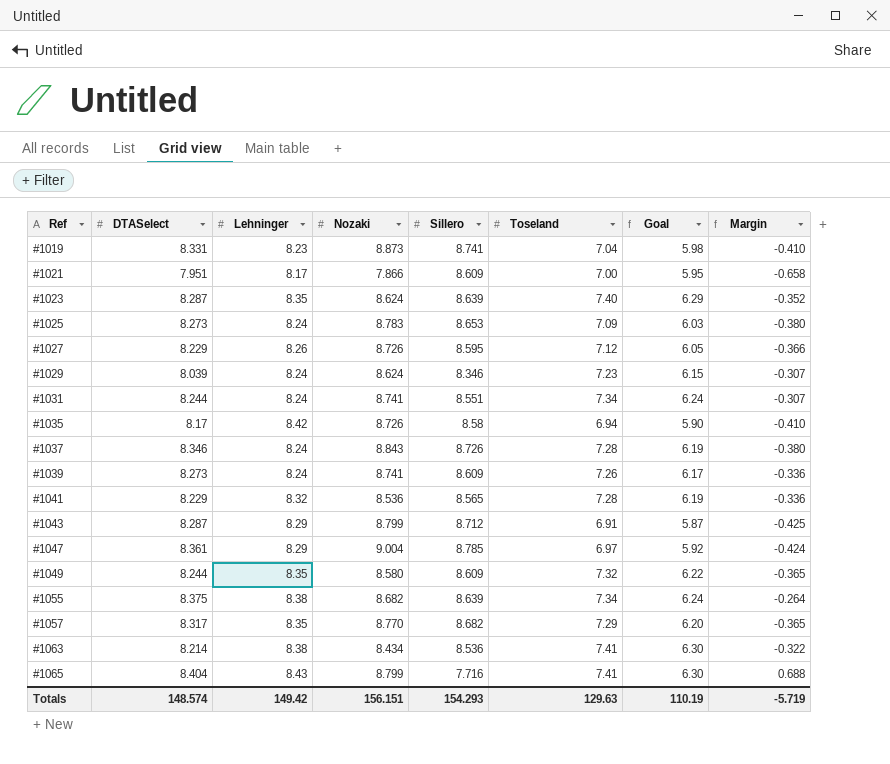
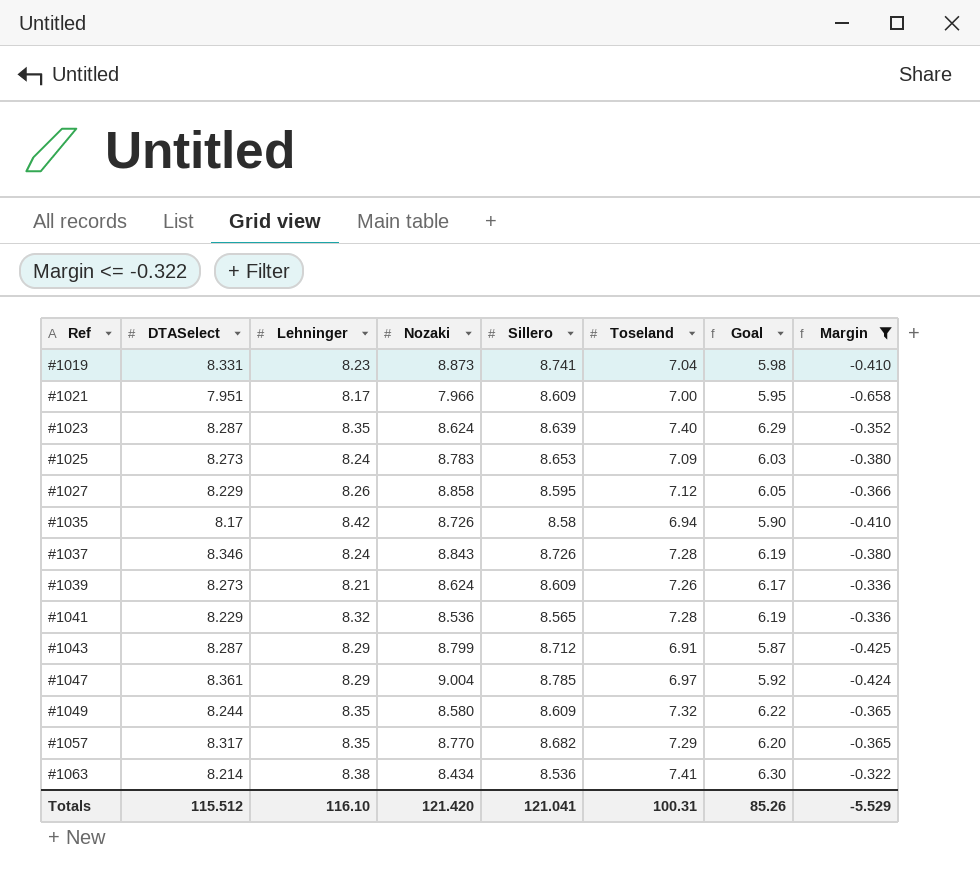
filter: none -> Margin <= -0.322
#1021 | Nozaki: 7.866 -> 7.966
#1027 | Nozaki: 8.726 -> 8.858
#1039 | Lehninger: 8.24 -> 8.21
#1039 | Nozaki: 8.741 -> 8.624
Totals | DTASelect: 148.574 -> 115.512
Totals | Lehninger: 149.42 -> 116.10
Totals | Nozaki: 156.151 -> 121.420
Totals | Sillero: 154.293 -> 121.041
Totals | Toseland: 129.63 -> 100.31
Totals | Goal: 110.19 -> 85.26
Totals | Margin: -5.719 -> -5.529

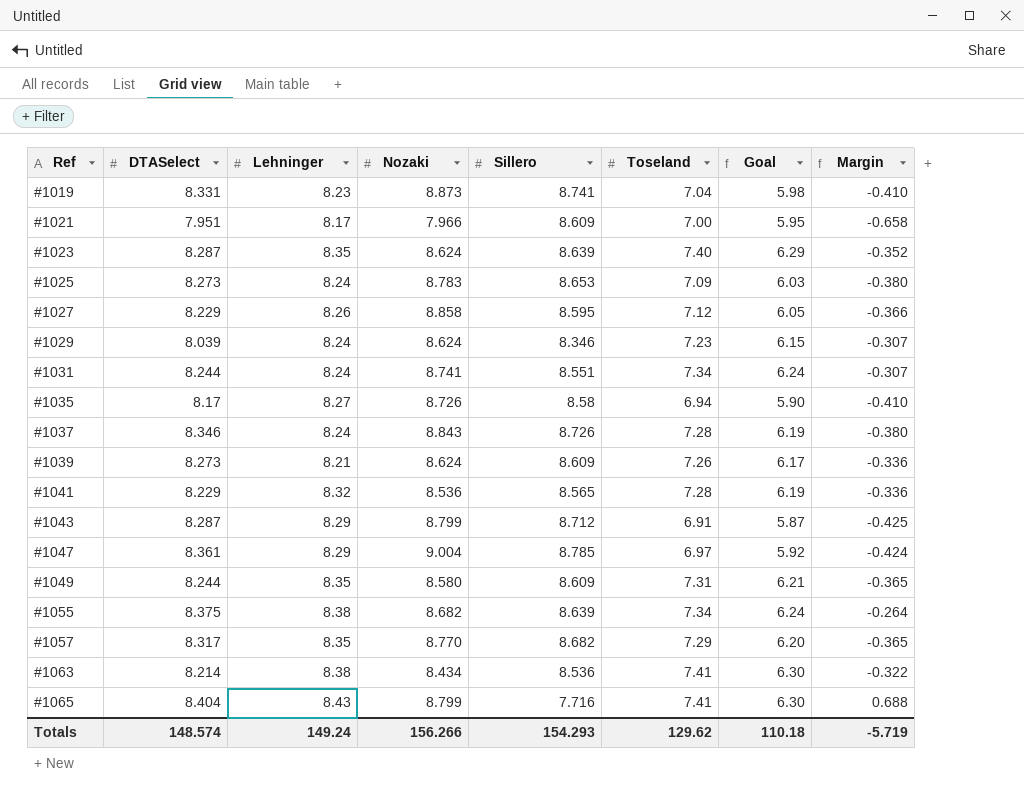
filter: Margin <= -0.322 -> none
#1035 | Lehninger: 8.42 -> 8.27
#1049 | Toseland: 7.32 -> 7.31
#1049 | Goal: 6.22 -> 6.21
Totals | DTASelect: 115.512 -> 148.574
Totals | Lehninger: 116.10 -> 149.24
Totals | Nozaki: 121.420 -> 156.266
Totals | Sillero: 121.041 -> 154.293
Totals | Toseland: 100.31 -> 129.62
Totals | Goal: 85.26 -> 110.18
Totals | Margin: -5.529 -> -5.719

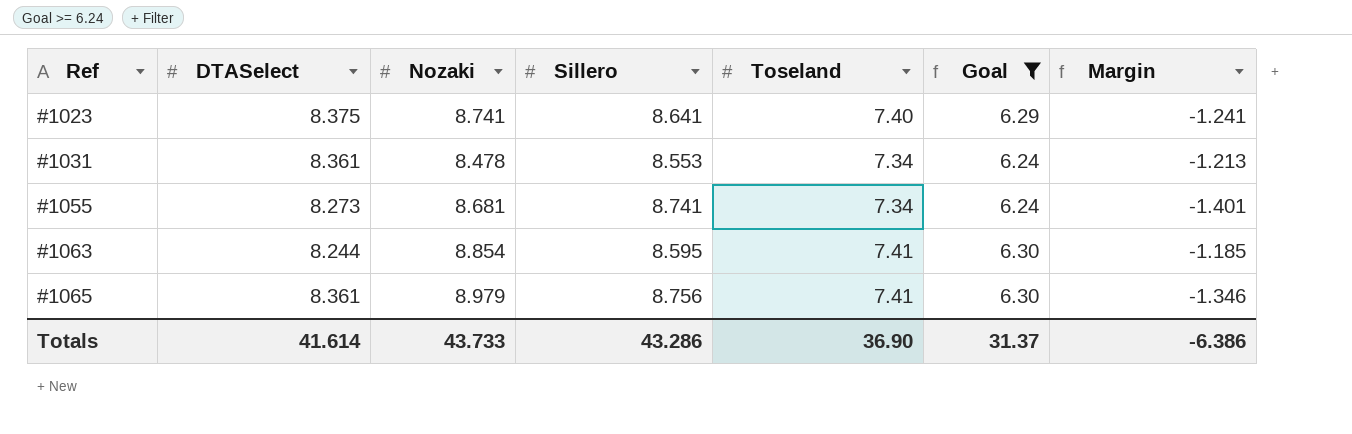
filter: none -> Goal >= 6.24
column Lehninger | position: 3 -> none
column Margin | formula: [DTASelect] - [Sillero] -> [Toseland] - [Sillero]
#1023 | DTASelect: 8.287 -> 8.375
#1023 | Nozaki: 8.624 -> 8.741
#1023 | Sillero: 8.639 -> 8.641
#1031 | DTASelect: 8.244 -> 8.361
#1031 | Nozaki: 8.741 -> 8.478
#1031 | Sillero: 8.551 -> 8.553
#1055 | DTASelect: 8.375 -> 8.273
#1055 | Nozaki: 8.682 -> 8.681
#1055 | Sillero: 8.639 -> 8.741
#1063 | DTASelect: 8.214 -> 8.244
#1063 | Nozaki: 8.434 -> 8.854
#1063 | Sillero: 8.536 -> 8.595
#1065 | DTASelect: 8.404 -> 8.361
#1065 | Nozaki: 8.799 -> 8.979
#1065 | Sillero: 7.716 -> 8.756
Totals | DTASelect: 148.574 -> 41.614
Totals | Nozaki: 156.266 -> 43.733
Totals | Sillero: 154.293 -> 43.286
Totals | Toseland: 129.62 -> 36.90
Totals | Goal: 110.18 -> 31.37
Totals | Margin: -5.719 -> -6.386

